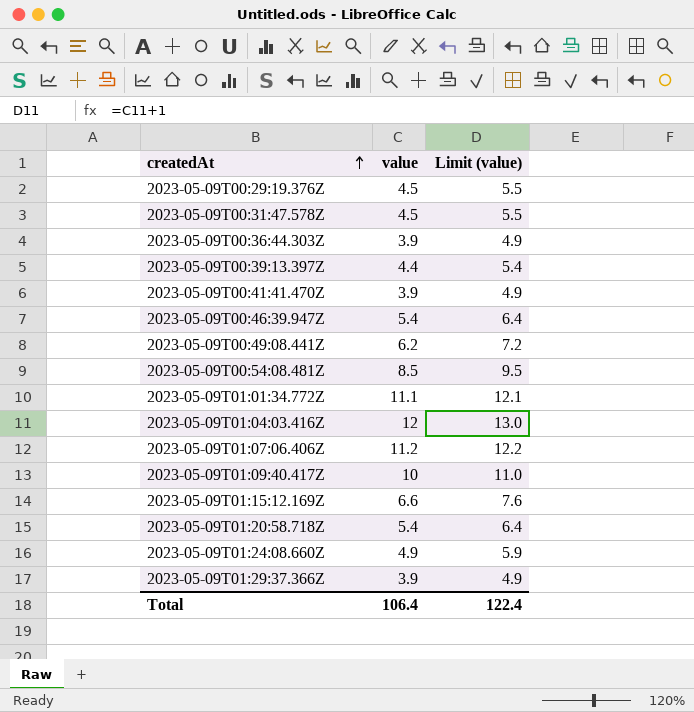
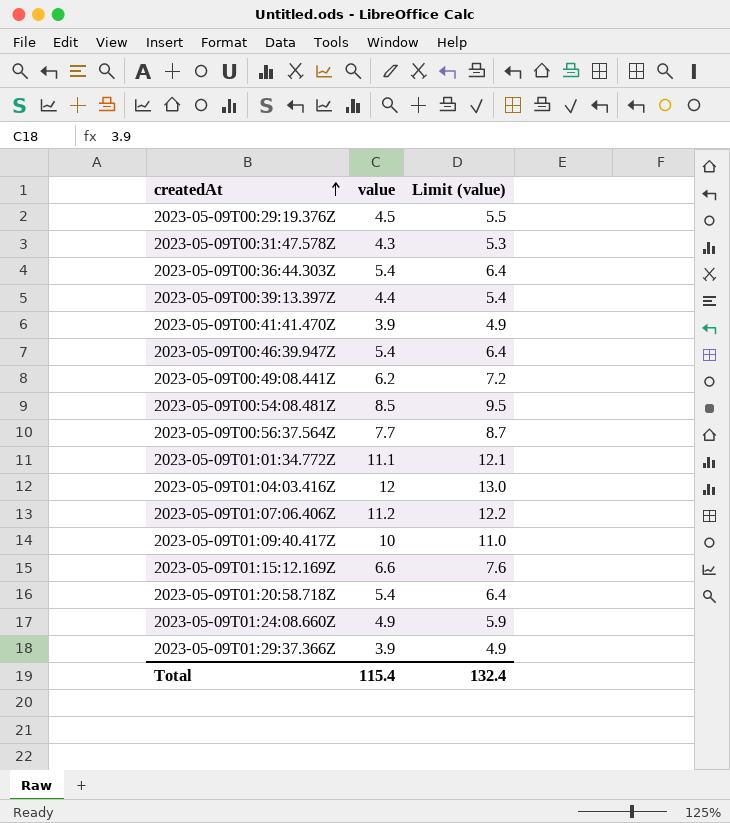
2023-05-09T00:31:47.578Z | value: 4.5 -> 4.3
2023-05-09T00:31:47.578Z | Limit (value): 5.5 -> 5.3
2023-05-09T00:36:44.303Z | value: 3.9 -> 5.4
2023-05-09T00:36:44.303Z | Limit (value): 4.9 -> 6.4
row 2023-05-09T00:56:37.564Z: none -> 7.7 | 8.7
Total | value: 106.4 -> 115.4
Total | Limit (value): 122.4 -> 132.4

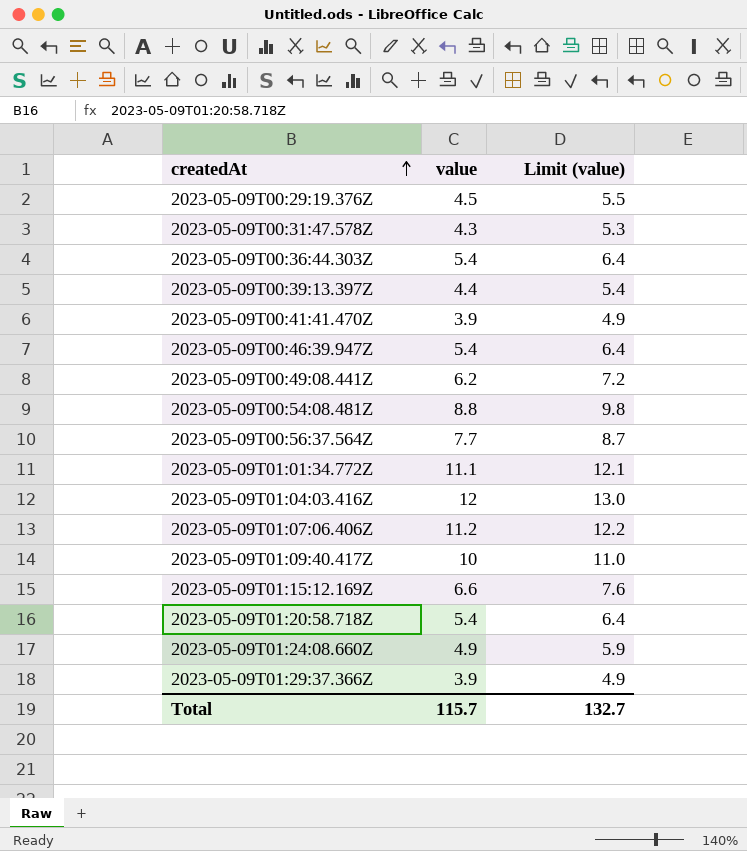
2023-05-09T00:54:08.481Z | value: 8.5 -> 8.8
2023-05-09T00:54:08.481Z | Limit (value): 9.5 -> 9.8
Total | value: 115.4 -> 115.7
Total | Limit (value): 132.4 -> 132.7

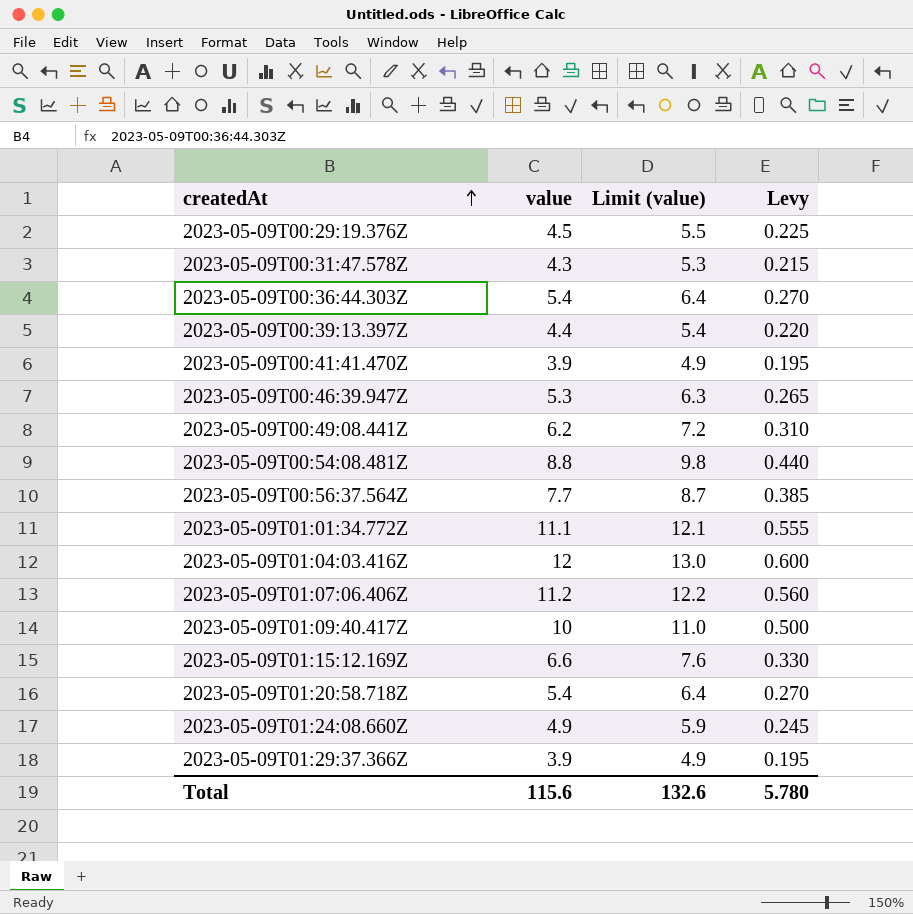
column Levy | formula: none -> [value] * 0.05
2023-05-09T00:46:39.947Z | value: 5.4 -> 5.3
2023-05-09T00:46:39.947Z | Limit (value): 6.4 -> 6.3
Total | value: 115.7 -> 115.6
Total | Limit (value): 132.7 -> 132.6

